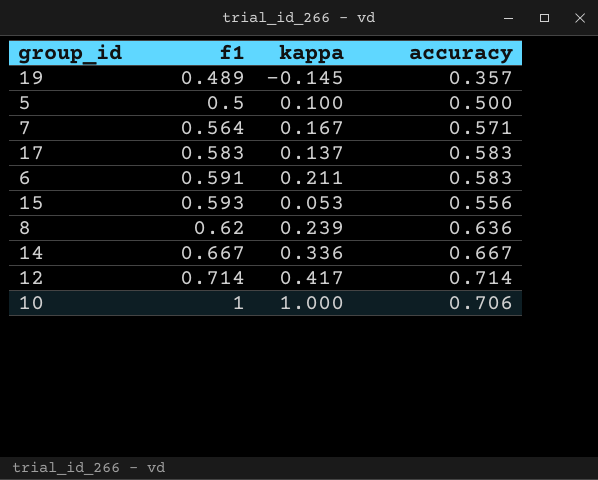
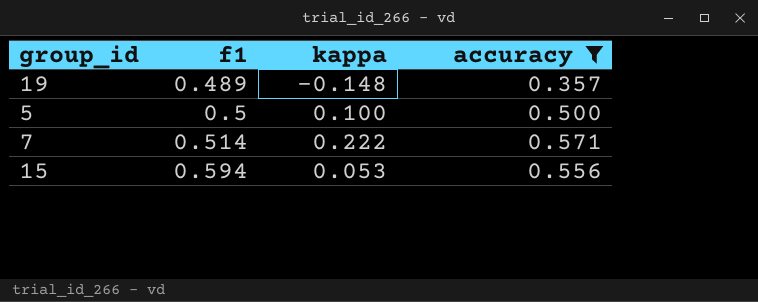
filter: none -> accuracy <= 0.571
19 | kappa: -0.145 -> -0.148
7 | f1: 0.564 -> 0.514
7 | kappa: 0.167 -> 0.222
15 | f1: 0.593 -> 0.594

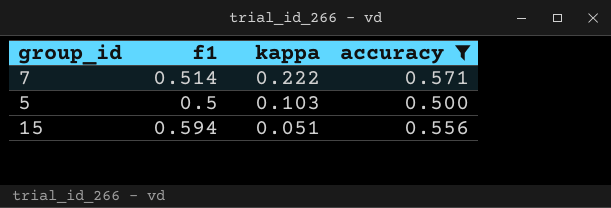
row order: f1 ascending -> kappa descending
row 19: 0.489 | -0.148 | 0.357 -> none
5 | kappa: 0.100 -> 0.103
15 | kappa: 0.053 -> 0.051

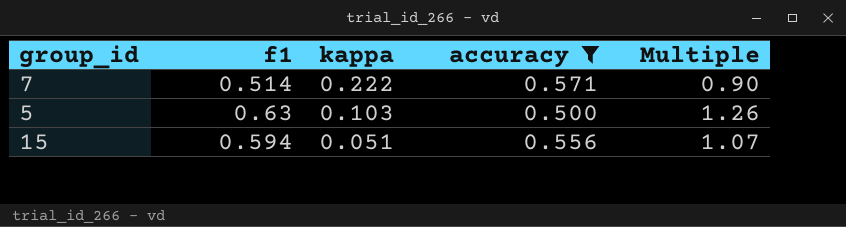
column Multiple | formula: none -> [f1] / [accuracy]
5 | f1: 0.5 -> 0.63

